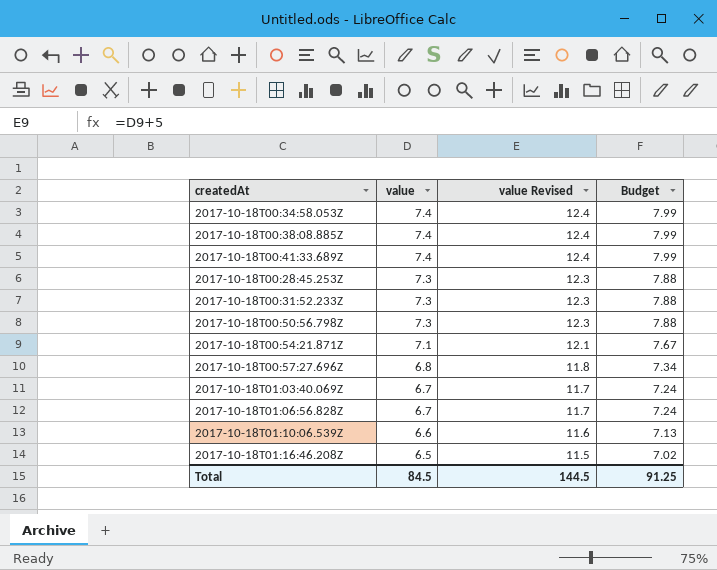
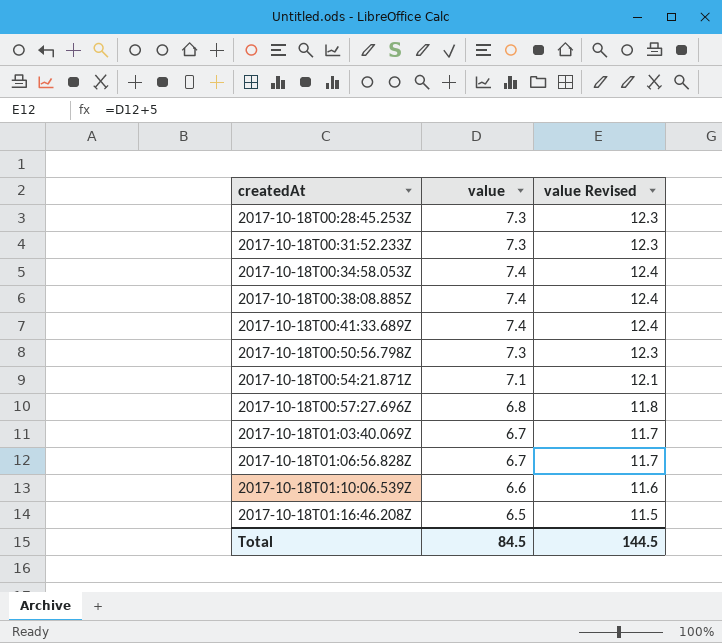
row order: value descending -> createdAt ascending
column Budget | formula: [value] * 1.08 -> none

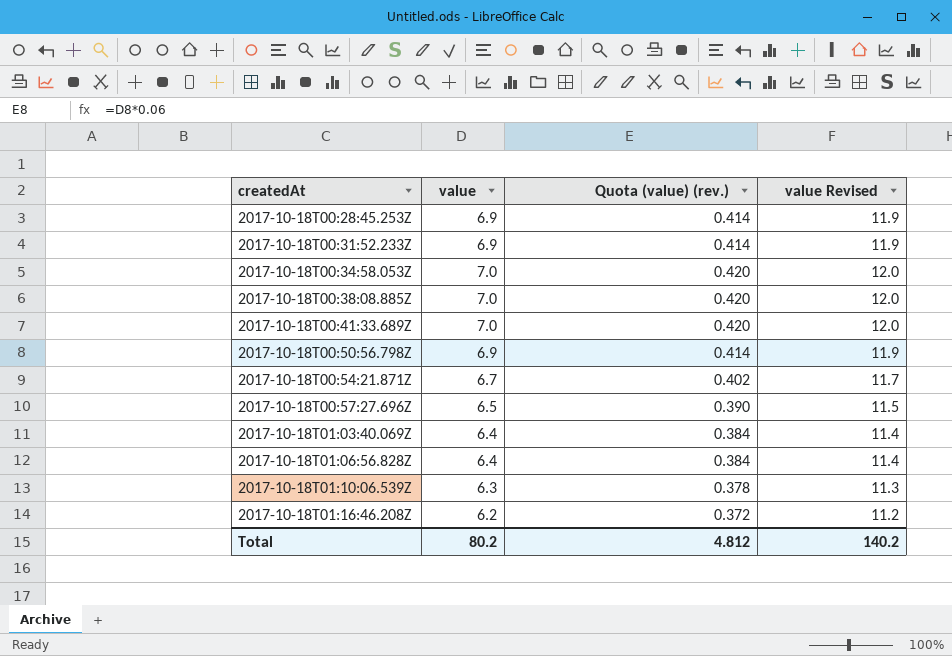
column Quota (value) (rev.) | formula: none -> [value] * 0.06
2017-10-18T00:28:45.253Z | value: 7.3 -> 6.9
2017-10-18T00:28:45.253Z | value Revised: 12.3 -> 11.9
2017-10-18T00:31:52.233Z | value: 7.3 -> 6.9
2017-10-18T00:31:52.233Z | value Revised: 12.3 -> 11.9
2017-10-18T00:34:58.053Z | value: 7.4 -> 7.0
2017-10-18T00:34:58.053Z | value Revised: 12.4 -> 12.0
2017-10-18T00:38:08.885Z | value: 7.4 -> 7.0
2017-10-18T00:38:08.885Z | value Revised: 12.4 -> 12.0
2017-10-18T00:41:33.689Z | value: 7.4 -> 7.0
2017-10-18T00:41:33.689Z | value Revised: 12.4 -> 12.0
2017-10-18T00:50:56.798Z | value: 7.3 -> 6.9
2017-10-18T00:50:56.798Z | value Revised: 12.3 -> 11.9
2017-10-18T00:54:21.871Z | value: 7.1 -> 6.7
2017-10-18T00:54:21.871Z | value Revised: 12.1 -> 11.7
2017-10-18T00:57:27.696Z | value: 6.8 -> 6.5
2017-10-18T00:57:27.696Z | value Revised: 11.8 -> 11.5
2017-10-18T01:03:40.069Z | value: 6.7 -> 6.4
2017-10-18T01:03:40.069Z | value Revised: 11.7 -> 11.4
2017-10-18T01:06:56.828Z | value: 6.7 -> 6.4
2017-10-18T01:06:56.828Z | value Revised: 11.7 -> 11.4
2017-10-18T01:10:06.539Z | value: 6.6 -> 6.3
2017-10-18T01:10:06.539Z | value Revised: 11.6 -> 11.3
2017-10-18T01:16:46.208Z | value: 6.5 -> 6.2
2017-10-18T01:16:46.208Z | value Revised: 11.5 -> 11.2
Total | value: 84.5 -> 80.2
Total | value Revised: 144.5 -> 140.2

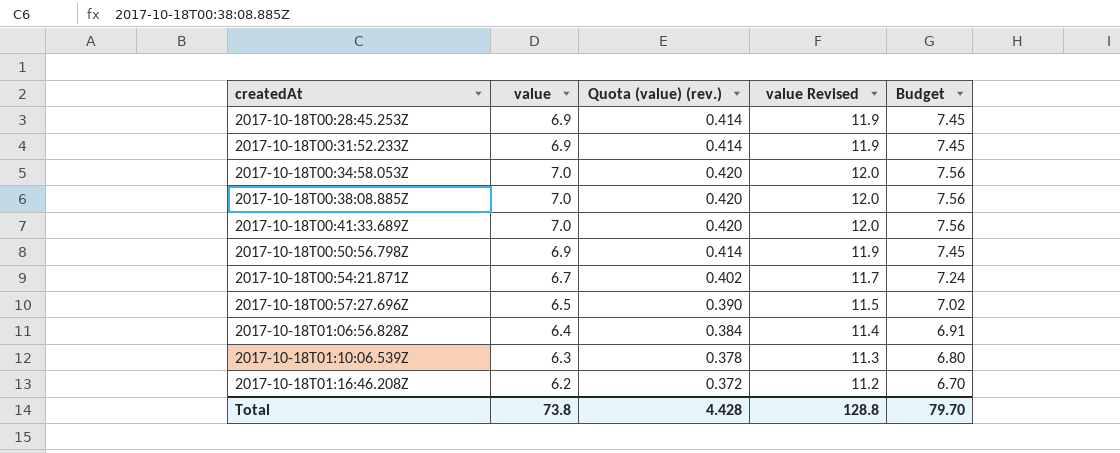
column Budget | formula: none -> [value] * 1.08
row 2017-10-18T01:03:40.069Z: 6.4 | 0.384 | 11.4 -> none
Total | value: 80.2 -> 73.8
Total | Quota (value) (rev.): 4.812 -> 4.428
Total | value Revised: 140.2 -> 128.8

